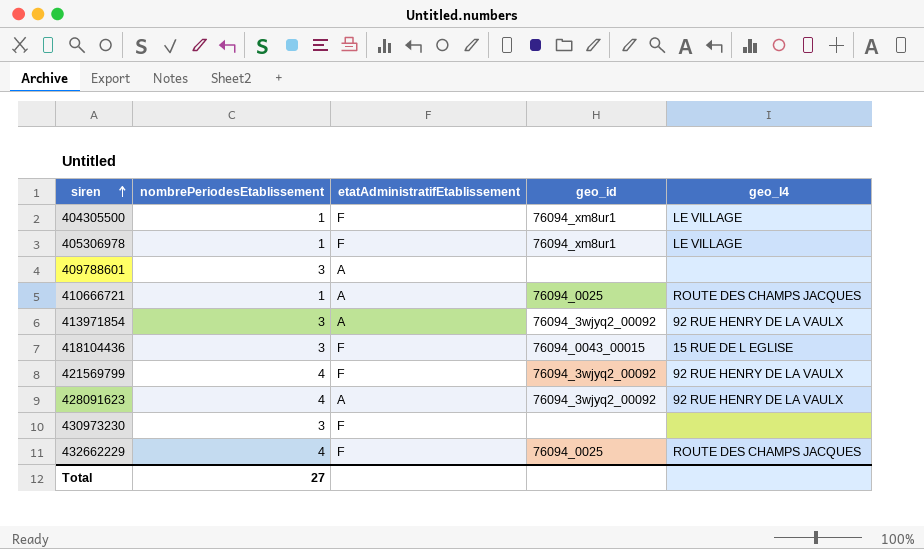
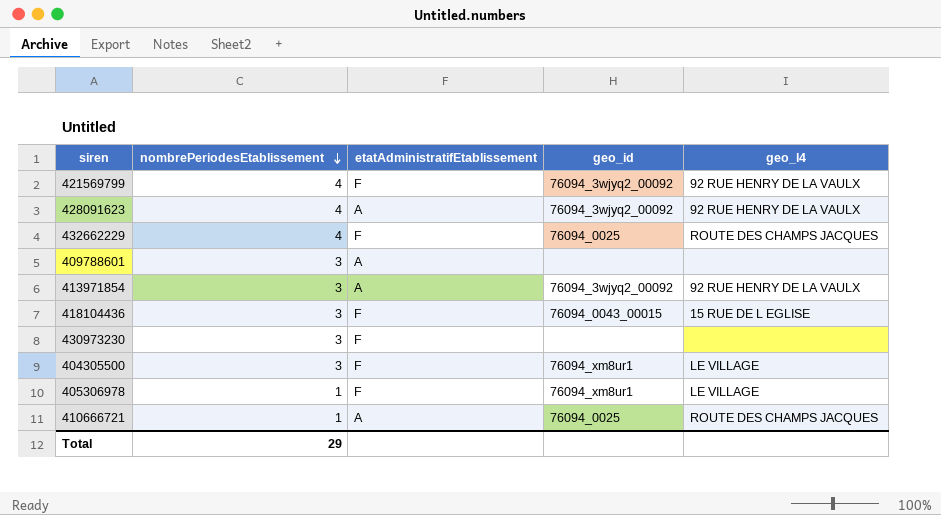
row order: siren ascending -> nombrePeriodesEtablissement descending
404305500 | nombrePeriodesEtablissement: 1 -> 3
Total | nombrePeriodesEtablissement: 27 -> 29

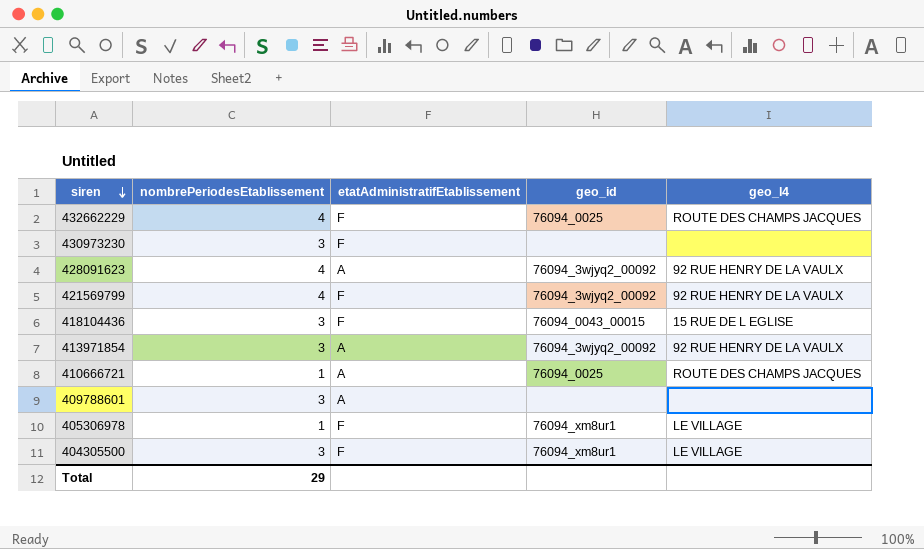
row order: nombrePeriodesEtablissement descending -> siren descending

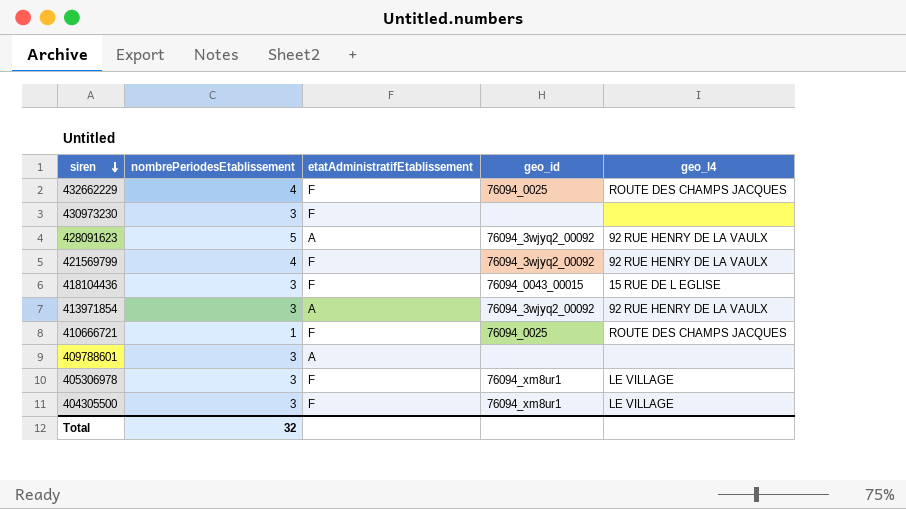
428091623 | nombrePeriodesEtablissement: 4 -> 5
410666721 | etatAdministratifEtablissement: A -> F
405306978 | nombrePeriodesEtablissement: 1 -> 3
Total | nombrePeriodesEtablissement: 29 -> 32

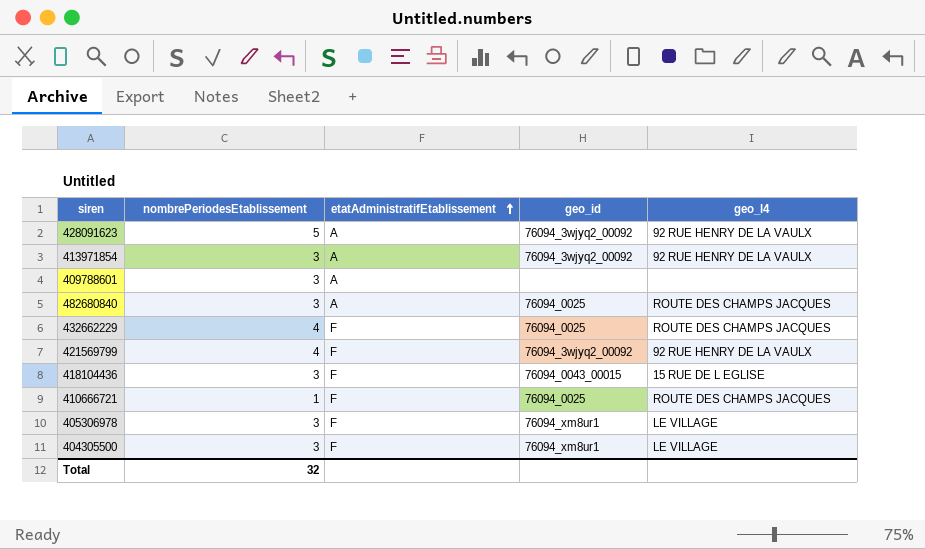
row order: siren descending -> etatAdministratifEtablissement ascending
row 430973230: 3 | F | none | none -> none
row 482680840: none -> 3 | A | 76094_0025 | ROUTE DES CHAMPS JACQUES

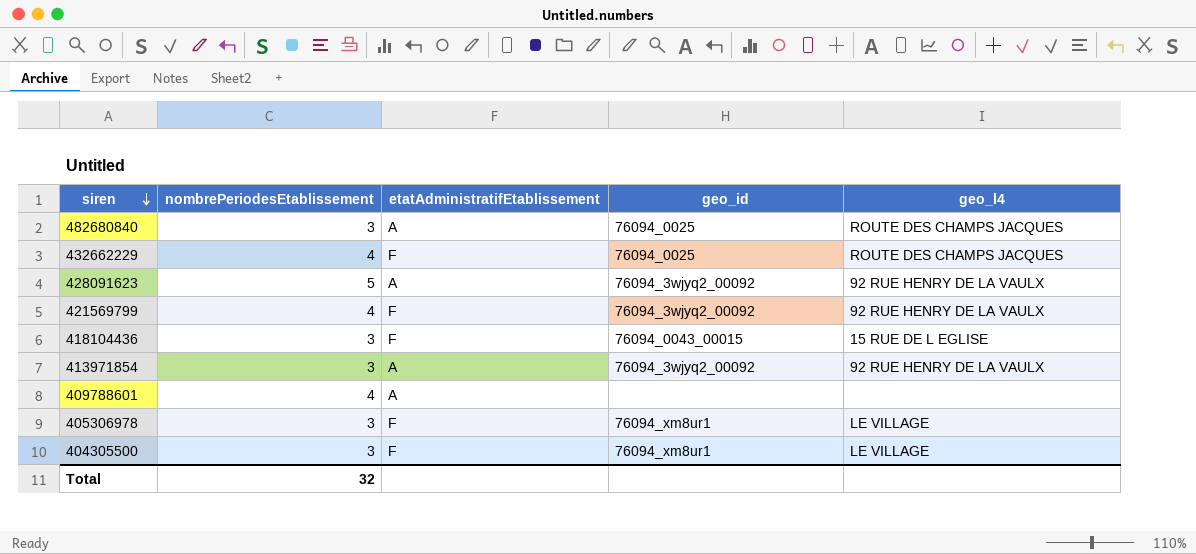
row order: etatAdministratifEtablissement ascending -> siren descending
row 410666721: 1 | F | 76094_0025 | ROUTE DES CHAMPS JACQUES -> none
409788601 | nombrePeriodesEtablissement: 3 -> 4

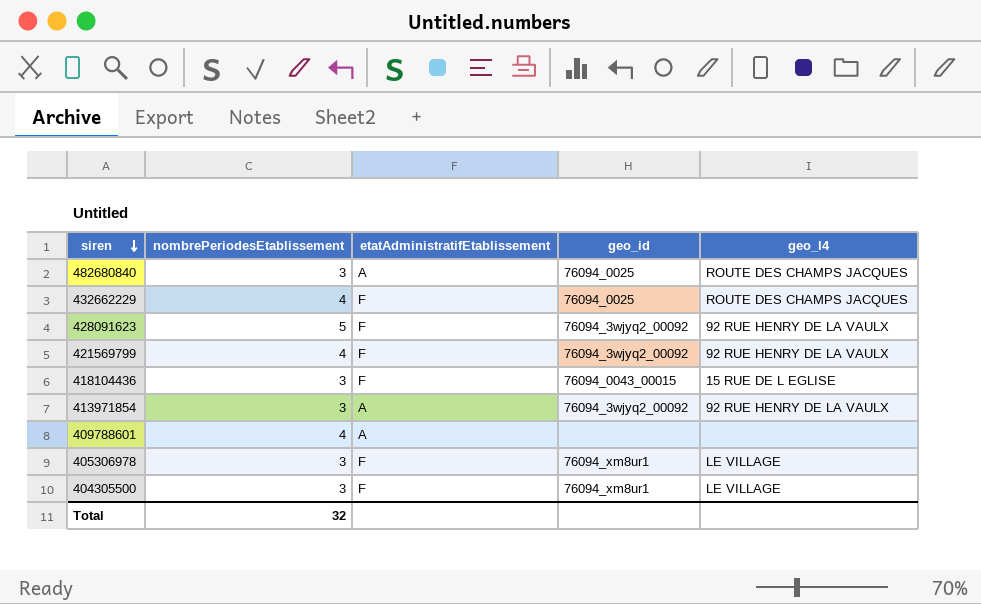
428091623 | etatAdministratifEtablissement: A -> F

